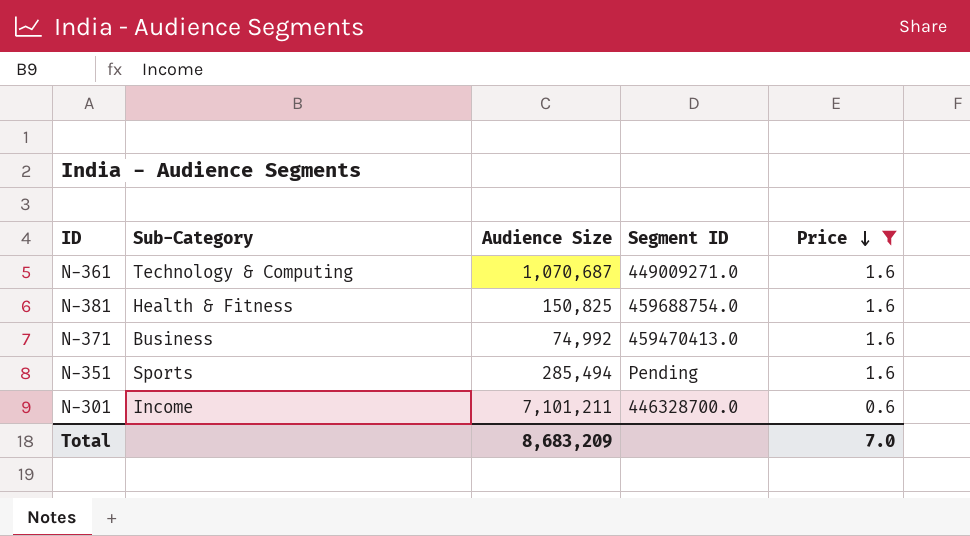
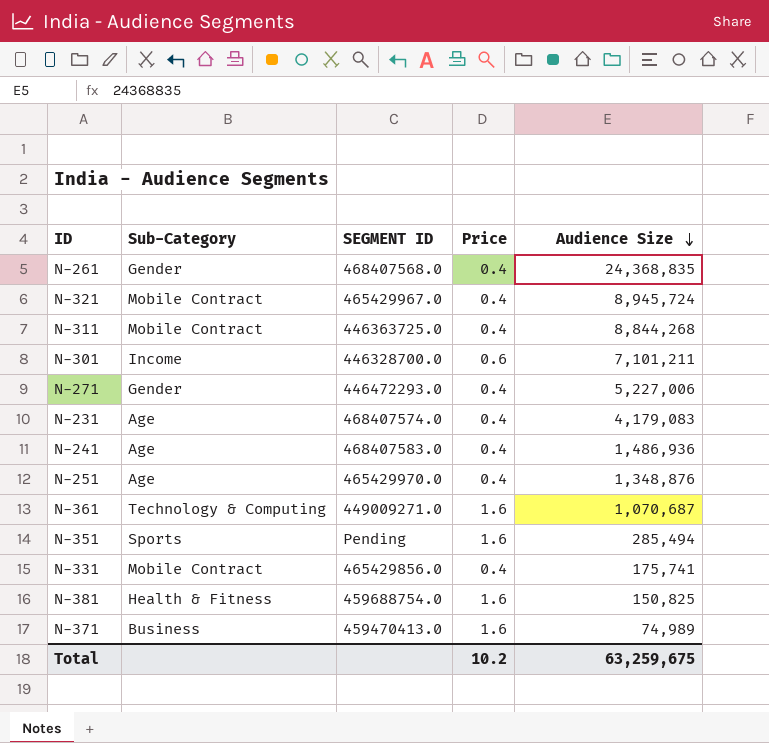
filter: Price != 0.4 -> none
row order: Price descending -> Audience Size descending
column name: Segment ID -> SEGMENT ID
column Audience Size | position: 3 -> 5
N-371 | Audience Size: 74,992 -> 74,989
Total | Price: 7.0 -> 10.2
Total | Audience Size: 8,683,209 -> 63,259,675

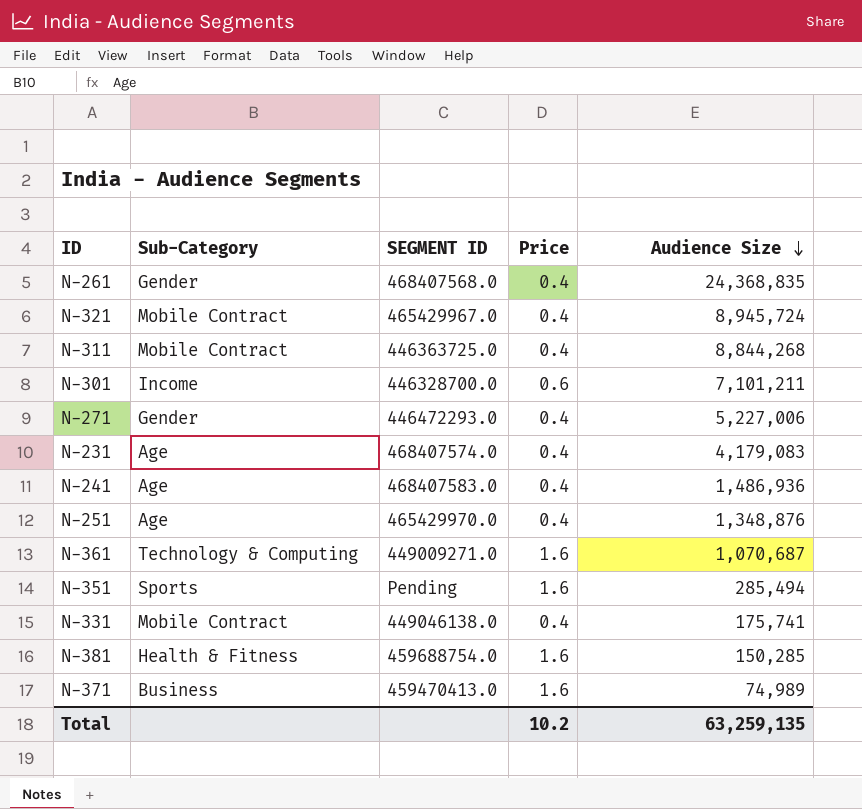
N-331 | SEGMENT ID: 465429856.0 -> 449046138.0
N-381 | Audience Size: 150,825 -> 150,285
Total | Audience Size: 63,259,675 -> 63,259,135

